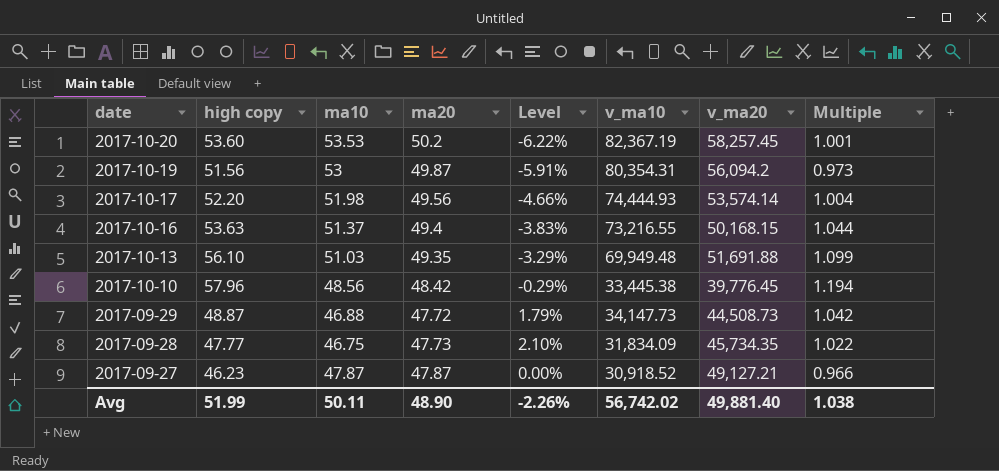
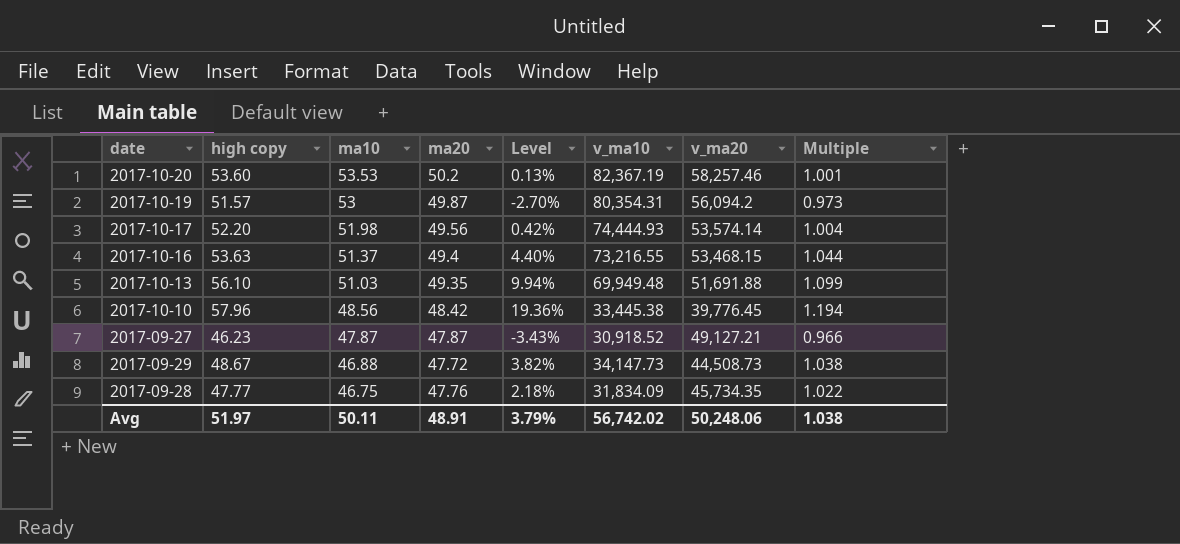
row order: date descending -> ma10 descending
column Level | formula: ([ma20] - [ma10]) / [ma10] -> ([high copy] - [ma10]) / [ma10]
2017-10-20 | v_ma20: 58,257.45 -> 58,257.46
2017-10-19 | high copy: 51.56 -> 51.57
2017-10-16 | v_ma20: 50,168.15 -> 53,468.15
2017-09-29 | high copy: 48.87 -> 48.67
2017-09-29 | Multiple: 1.042 -> 1.038
2017-09-28 | ma20: 47.73 -> 47.76
Avg | high copy: 51.99 -> 51.97
Avg | ma20: 48.90 -> 48.91
Avg | Level: -2.26% -> 3.79%
Avg | v_ma20: 49,881.40 -> 50,248.06

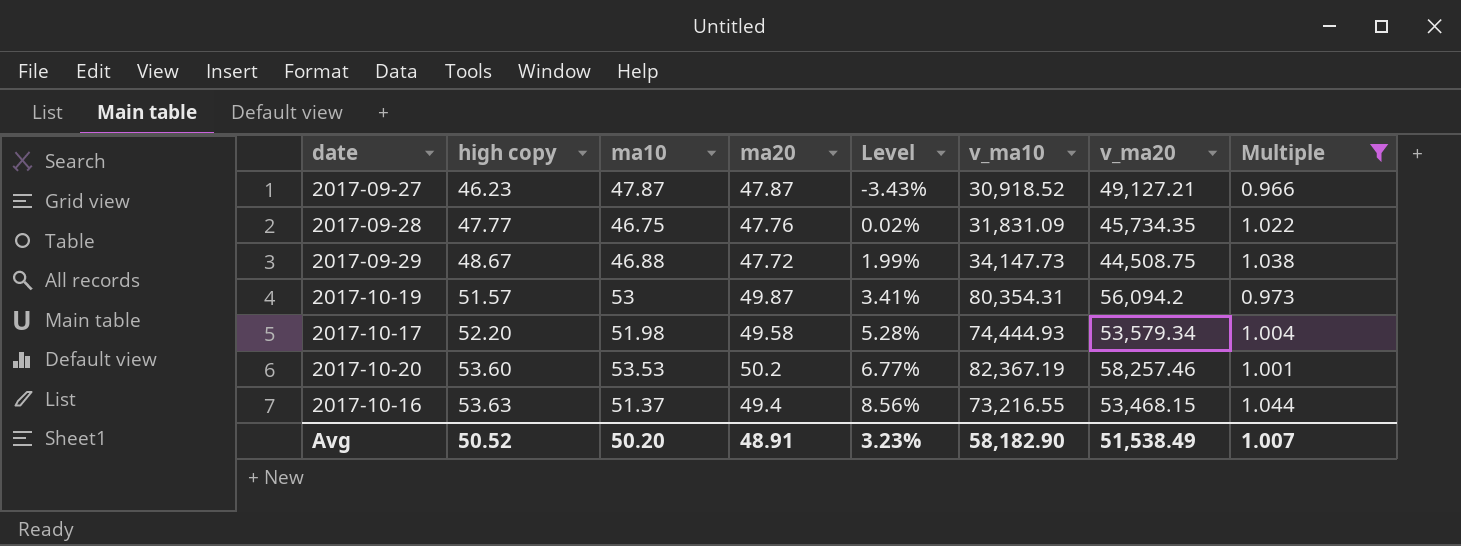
filter: none -> Multiple <= 1.044
row order: ma10 descending -> high copy ascending
column Level | formula: ([high copy] - [ma10]) / [ma10] -> ([high copy] - [ma20]) / [ma20]
2017-09-28 | v_ma10: 31,834.09 -> 31,831.09
2017-09-29 | v_ma20: 44,508.73 -> 44,508.75
2017-10-17 | ma20: 49.56 -> 49.58
2017-10-17 | v_ma20: 53,574.14 -> 53,579.34
Avg | high copy: 51.97 -> 50.52
Avg | ma10: 50.11 -> 50.20
Avg | Level: 3.79% -> 3.23%
Avg | v_ma10: 56,742.02 -> 58,182.90
Avg | v_ma20: 50,248.06 -> 51,538.49
Avg | Multiple: 1.038 -> 1.007

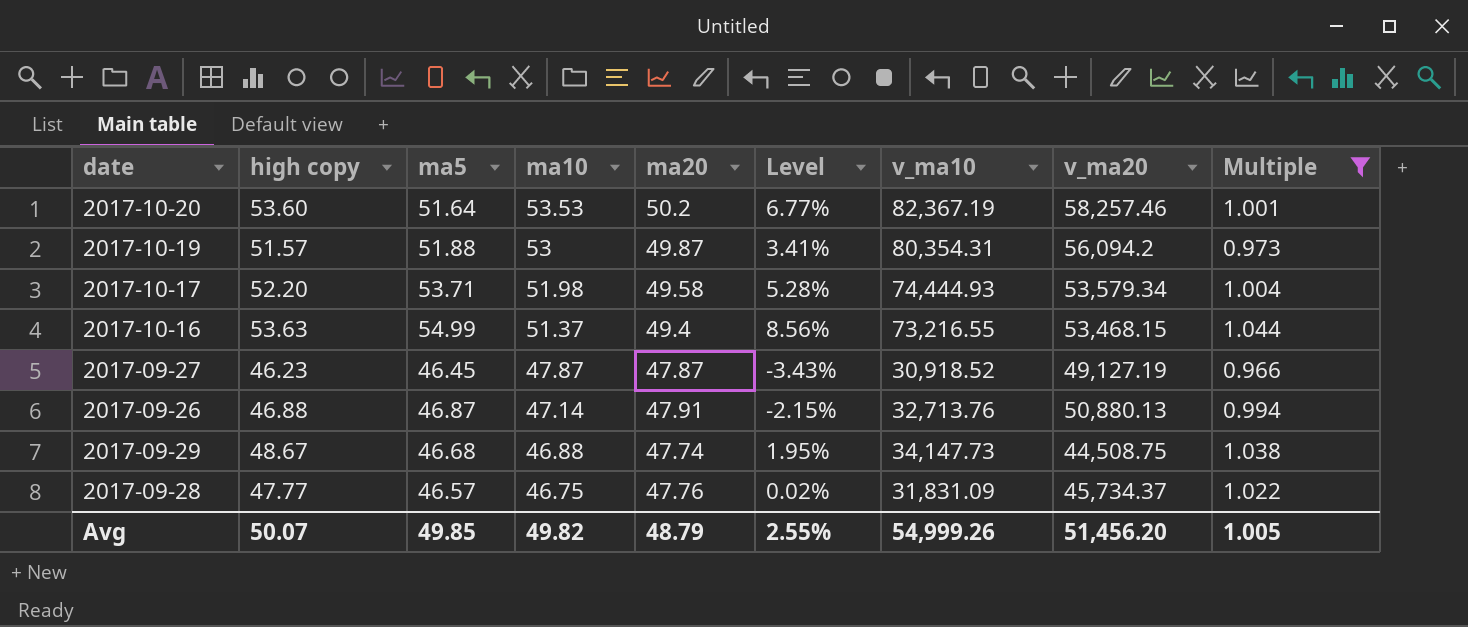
row order: high copy ascending -> ma10 descending
column ma5 | position: none -> 3
2017-09-27 | v_ma20: 49,127.21 -> 49,127.19
row 2017-09-26: none -> 46.88 | 46.87 | 47.14 | 47.91 | -2.15% | 32,713.76 | 50,880.13 | 0.994
2017-09-29 | ma20: 47.72 -> 47.74
2017-09-29 | Level: 1.99% -> 1.95%
2017-09-28 | v_ma20: 45,734.35 -> 45,734.37
Avg | high copy: 50.52 -> 50.07
Avg | ma10: 50.20 -> 49.82
Avg | ma20: 48.91 -> 48.79
Avg | Level: 3.23% -> 2.55%
Avg | v_ma10: 58,182.90 -> 54,999.26
Avg | v_ma20: 51,538.49 -> 51,456.20
Avg | Multiple: 1.007 -> 1.005

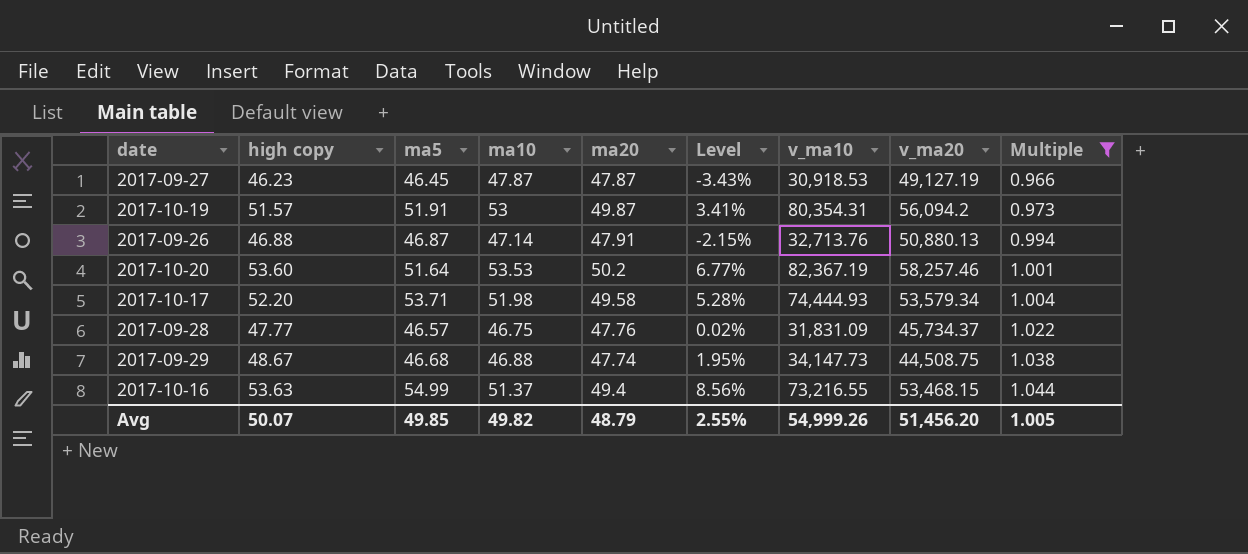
row order: ma10 descending -> Multiple ascending
2017-09-27 | v_ma10: 30,918.52 -> 30,918.53
2017-10-19 | ma5: 51.88 -> 51.91

